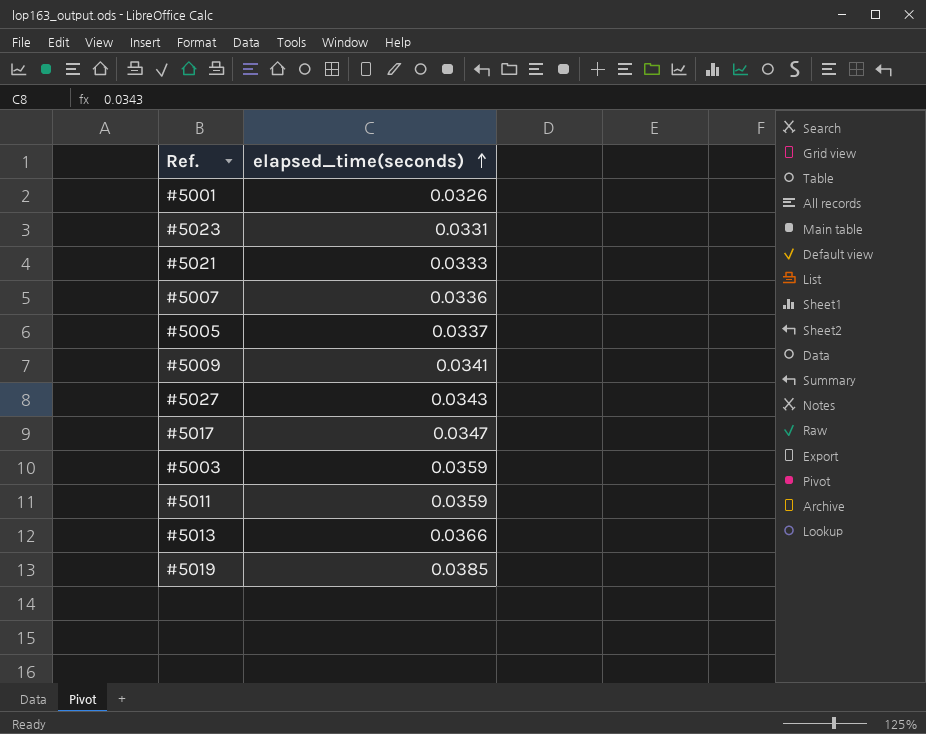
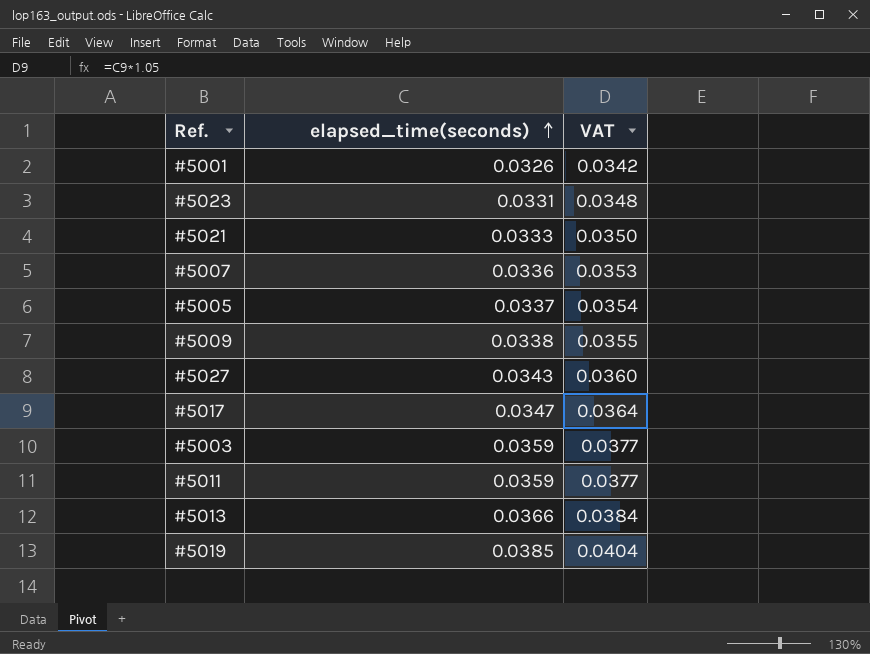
column VAT | formula: none -> [elapsed_time(seconds)] * 1.05
#5009 | elapsed_time(seconds): 0.0341 -> 0.0338

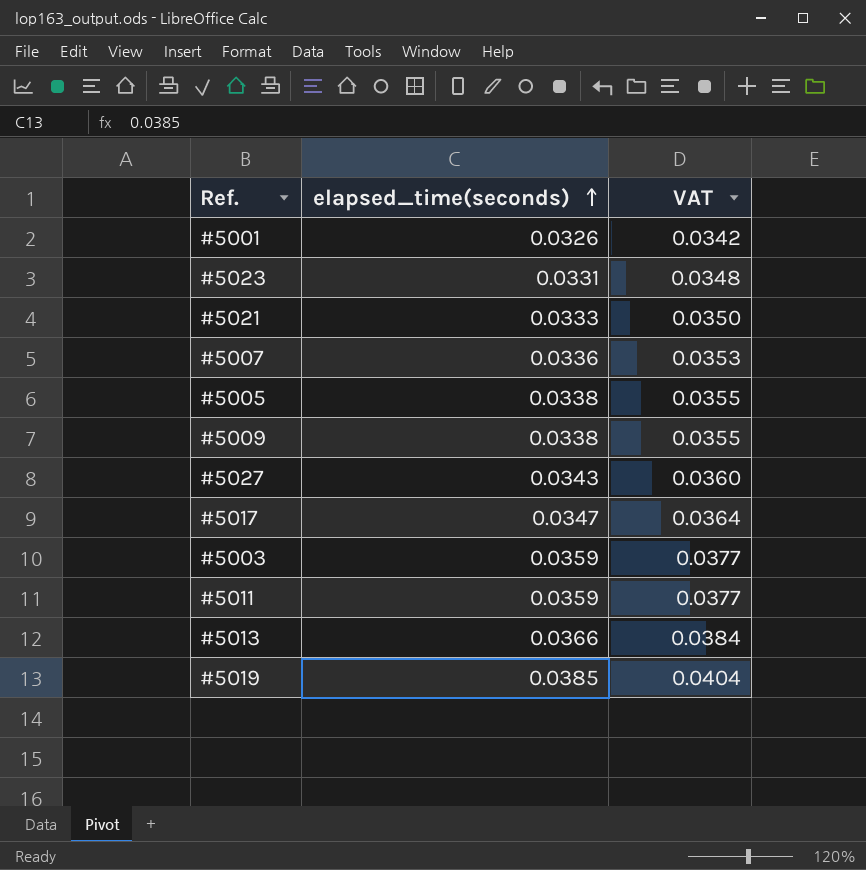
#5005 | elapsed_time(seconds): 0.0337 -> 0.0338
#5005 | VAT: 0.0354 -> 0.0355

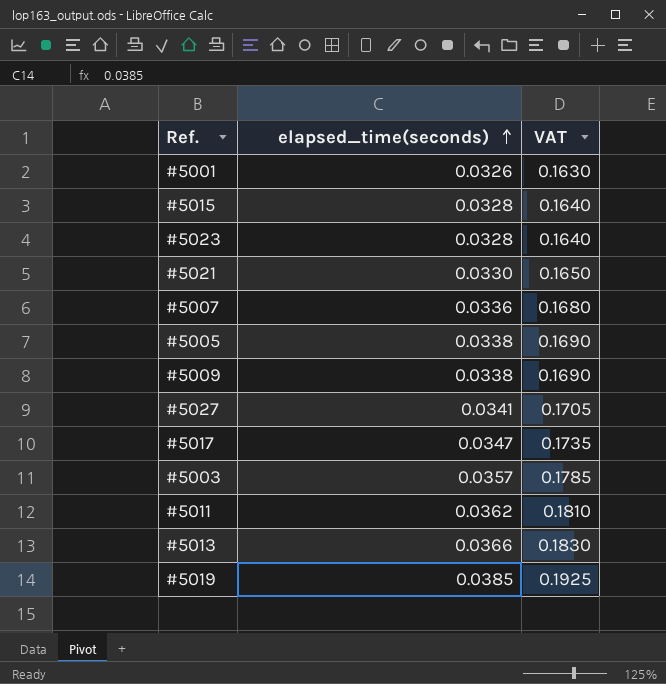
column VAT | formula: [elapsed_time(seconds)] * 1.05 -> [elapsed_time(seconds)] * 5
row #5015: none -> 0.0328 | 0.1640
#5023 | elapsed_time(seconds): 0.0331 -> 0.0328
#5021 | elapsed_time(seconds): 0.0333 -> 0.0330
#5027 | elapsed_time(seconds): 0.0343 -> 0.0341
#5003 | elapsed_time(seconds): 0.0359 -> 0.0357
#5011 | elapsed_time(seconds): 0.0359 -> 0.0362

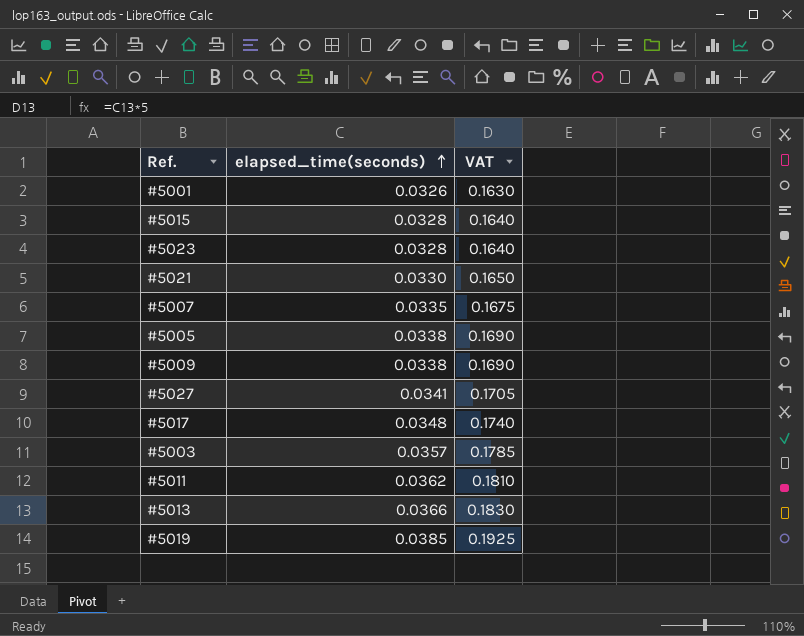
#5007 | elapsed_time(seconds): 0.0336 -> 0.0335
#5007 | VAT: 0.1680 -> 0.1675
#5017 | elapsed_time(seconds): 0.0347 -> 0.0348
#5017 | VAT: 0.1735 -> 0.1740

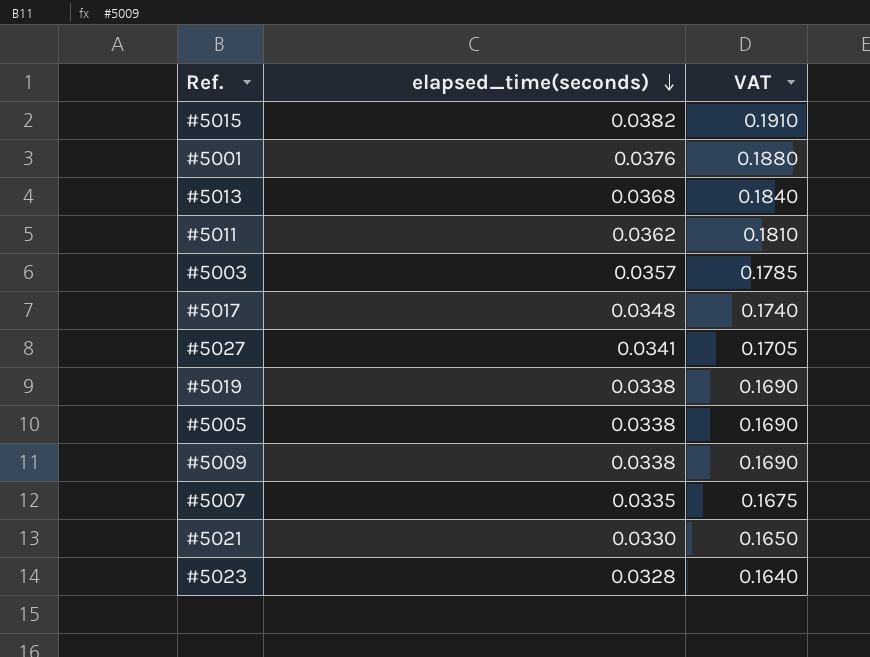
row order: elapsed_time(seconds) ascending -> elapsed_time(seconds) descending
#5015 | elapsed_time(seconds): 0.0328 -> 0.0382
#5015 | VAT: 0.1640 -> 0.1910
#5001 | elapsed_time(seconds): 0.0326 -> 0.0376
#5001 | VAT: 0.1630 -> 0.1880
#5013 | elapsed_time(seconds): 0.0366 -> 0.0368
#5013 | VAT: 0.1830 -> 0.1840
#5019 | elapsed_time(seconds): 0.0385 -> 0.0338
#5019 | VAT: 0.1925 -> 0.1690

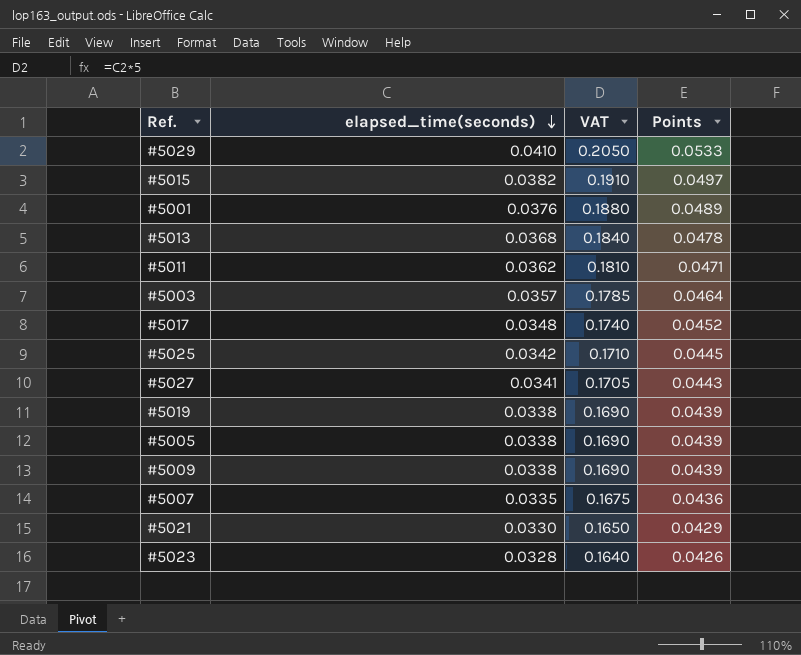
column Points | formula: none -> [elapsed_time(seconds)] * 1.3
row #5029: none -> 0.0410 | 0.2050 | 0.0533
row #5025: none -> 0.0342 | 0.1710 | 0.0445

